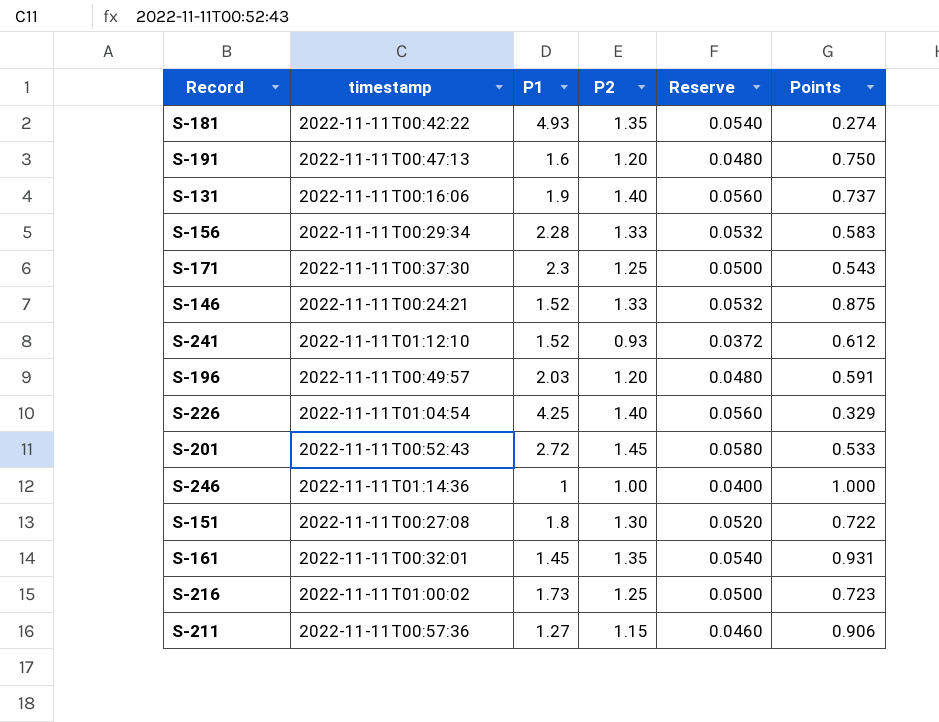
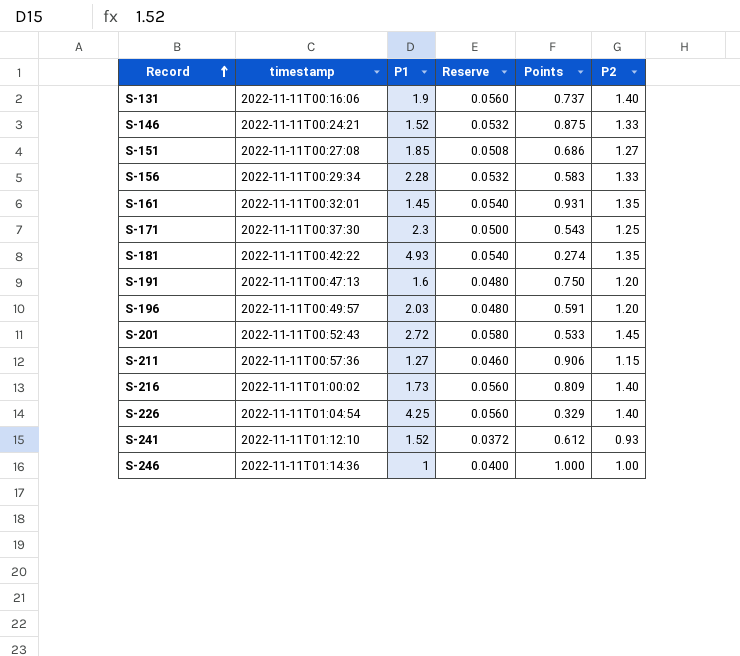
row order: none -> Record ascending
column P2 | position: 4 -> 6
S-151 | P1: 1.8 -> 1.85
S-151 | Reserve: 0.0520 -> 0.0508
S-151 | Points: 0.722 -> 0.686
S-151 | P2: 1.30 -> 1.27
S-216 | Reserve: 0.0500 -> 0.0560
S-216 | Points: 0.723 -> 0.809
S-216 | P2: 1.25 -> 1.40

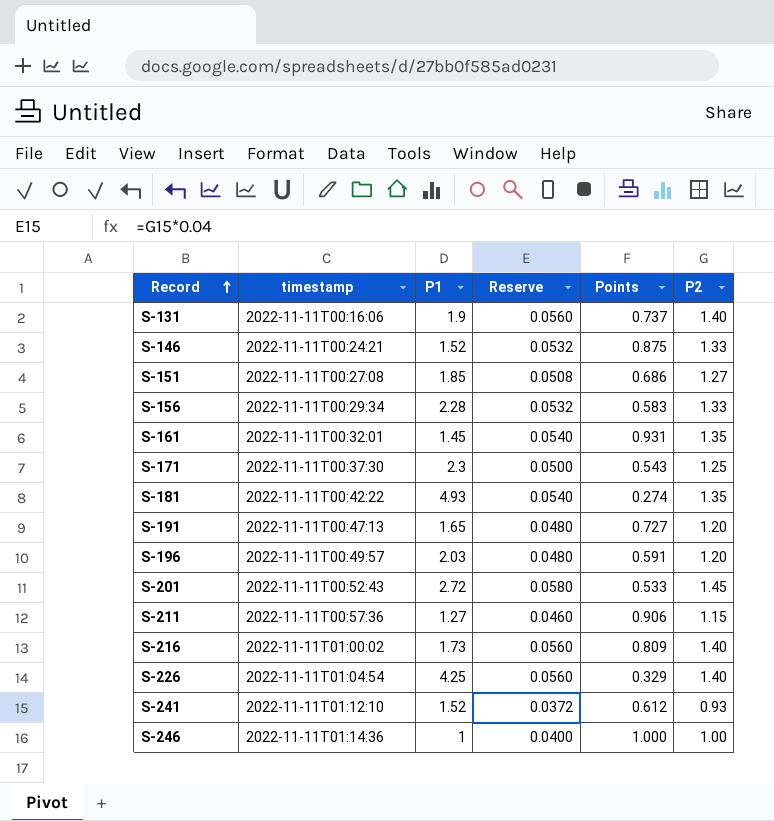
S-191 | P1: 1.6 -> 1.65
S-191 | Points: 0.750 -> 0.727

